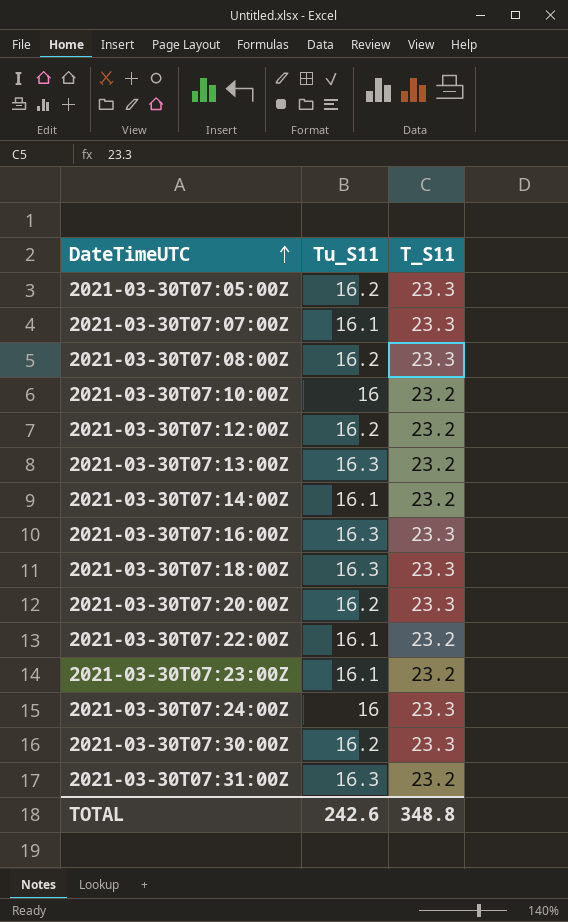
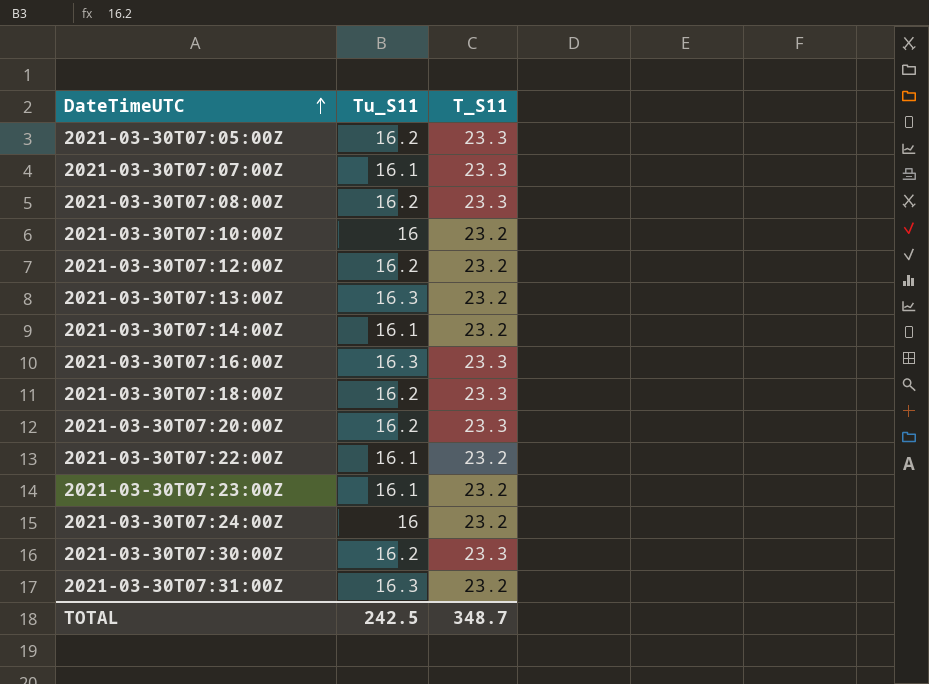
2021-03-30T07:18:00Z | Tu_S11: 16.3 -> 16.2
2021-03-30T07:24:00Z | T_S11: 23.3 -> 23.2
TOTAL | Tu_S11: 242.6 -> 242.5
TOTAL | T_S11: 348.8 -> 348.7

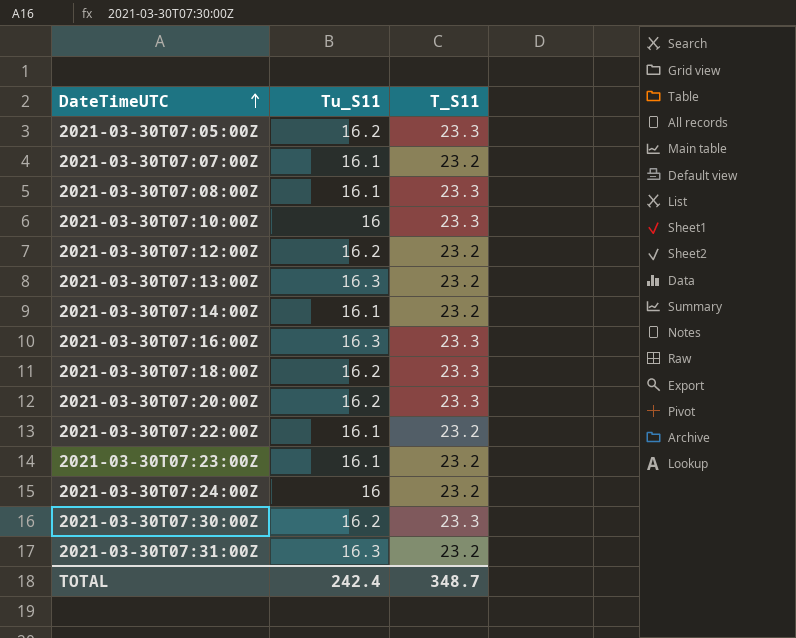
2021-03-30T07:07:00Z | T_S11: 23.3 -> 23.2
2021-03-30T07:08:00Z | Tu_S11: 16.2 -> 16.1
2021-03-30T07:10:00Z | T_S11: 23.2 -> 23.3
TOTAL | Tu_S11: 242.5 -> 242.4

